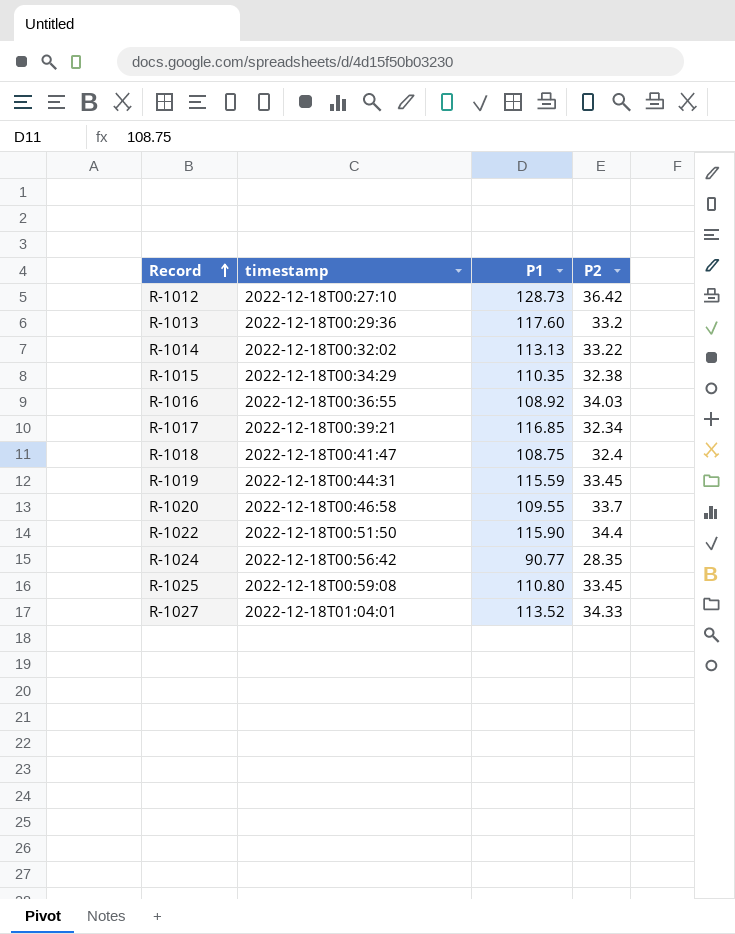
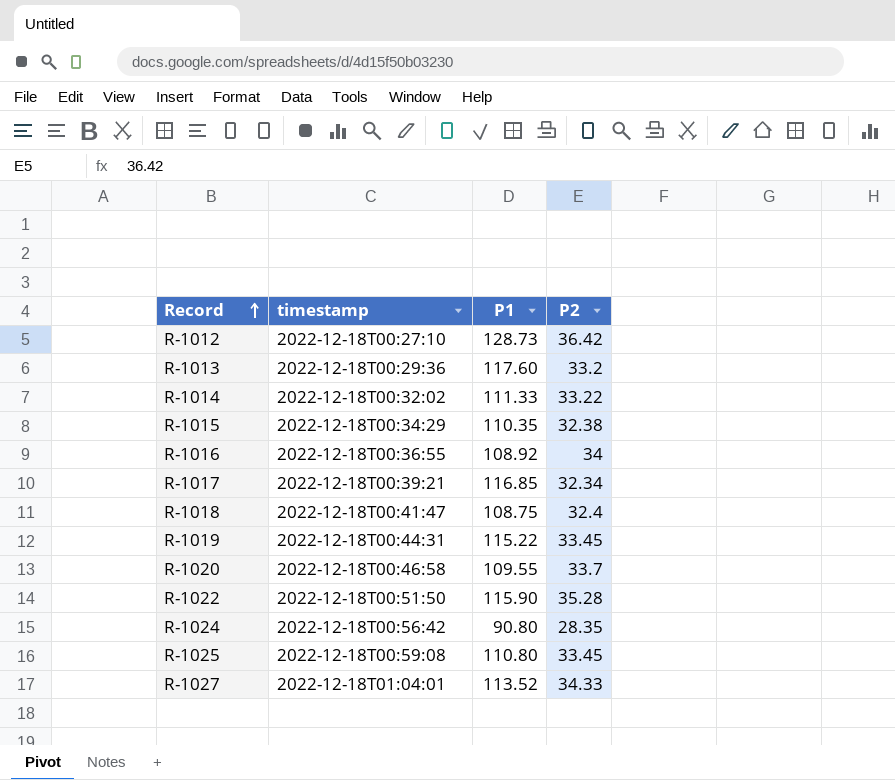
R-1014 | P1: 113.13 -> 111.33
R-1016 | P2: 34.03 -> 34
R-1019 | P1: 115.59 -> 115.22
R-1022 | P2: 34.4 -> 35.28
R-1024 | P1: 90.77 -> 90.80

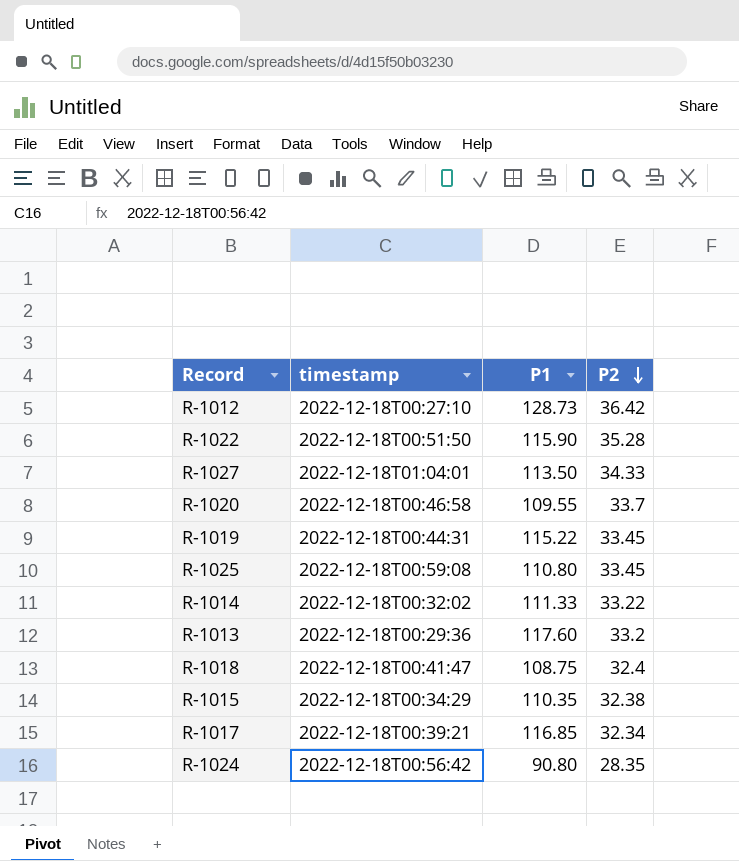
row order: Record ascending -> P2 descending
row R-1016: 2022-12-18T00:36:55 | 108.92 | 34 -> none
R-1027 | P1: 113.52 -> 113.50

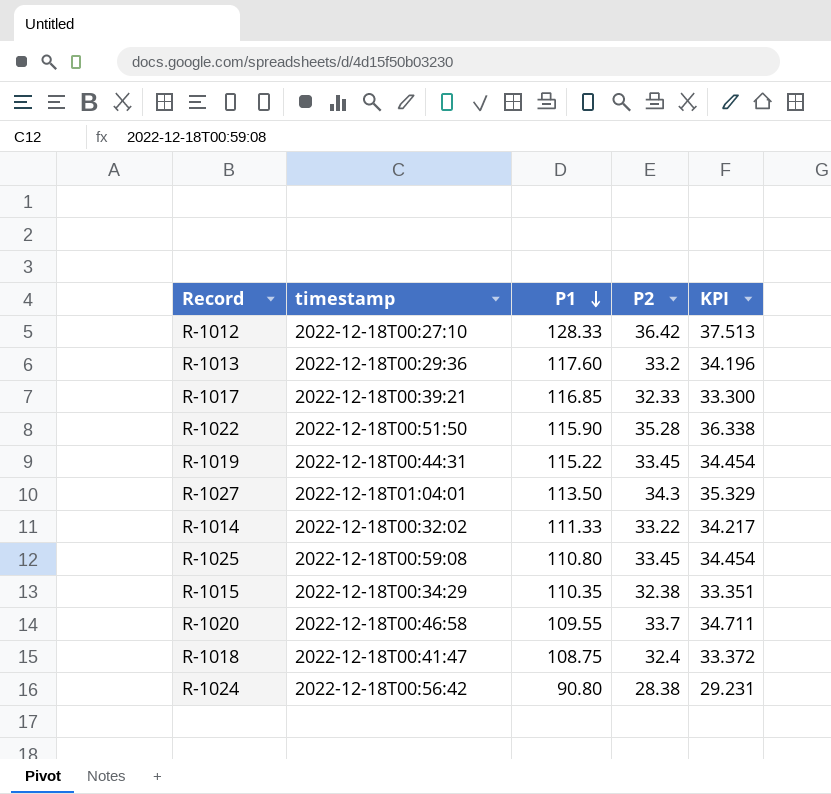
row order: P2 descending -> P1 descending
column KPI | formula: none -> [P2] * 1.03
R-1012 | P1: 128.73 -> 128.33
R-1017 | P2: 32.34 -> 32.33
R-1027 | P2: 34.33 -> 34.3
R-1024 | P2: 28.35 -> 28.38

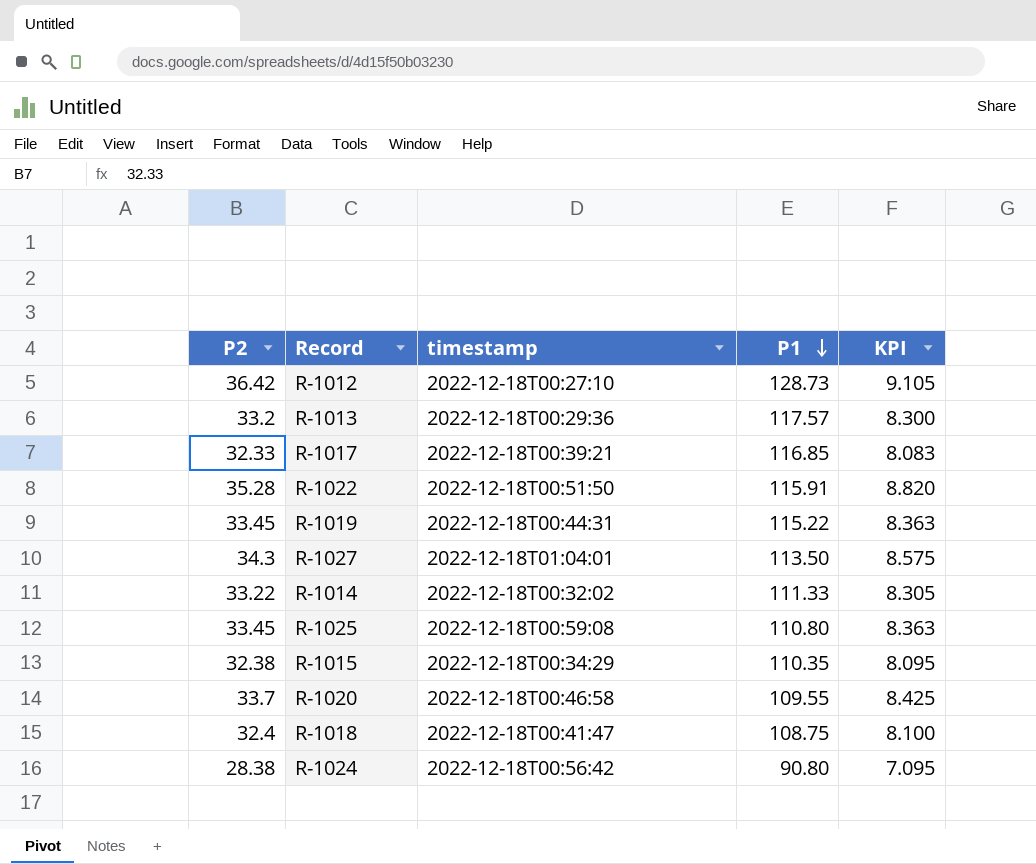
column P2 | position: 4 -> 1
column KPI | formula: [P2] * 1.03 -> [P2] * 0.25
R-1012 | P1: 128.33 -> 128.73
R-1013 | P1: 117.60 -> 117.57
R-1022 | P1: 115.90 -> 115.91

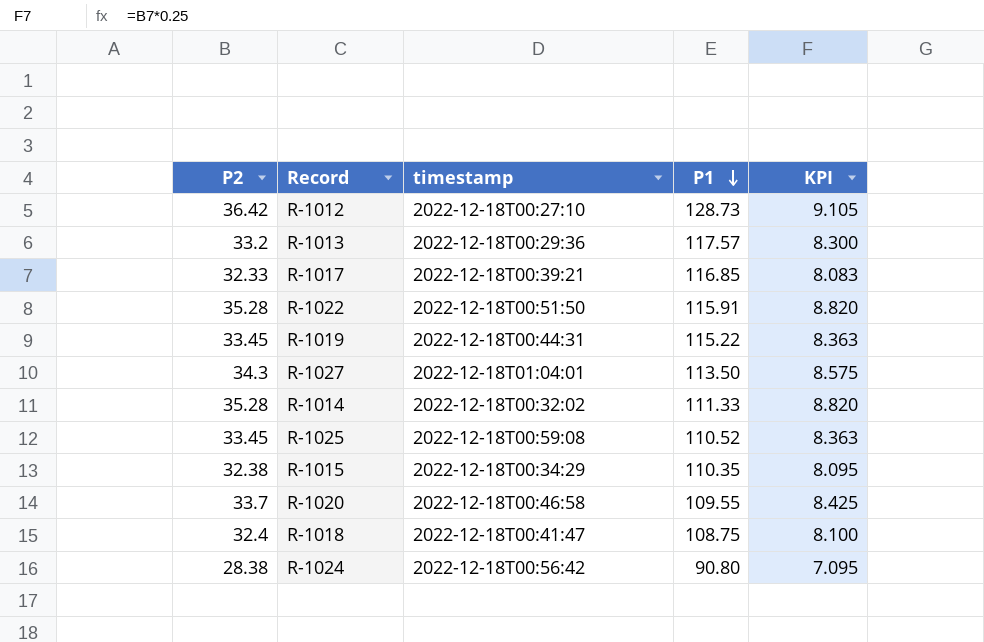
R-1014 | P2: 33.22 -> 35.28
R-1014 | KPI: 8.305 -> 8.820
R-1025 | P1: 110.80 -> 110.52

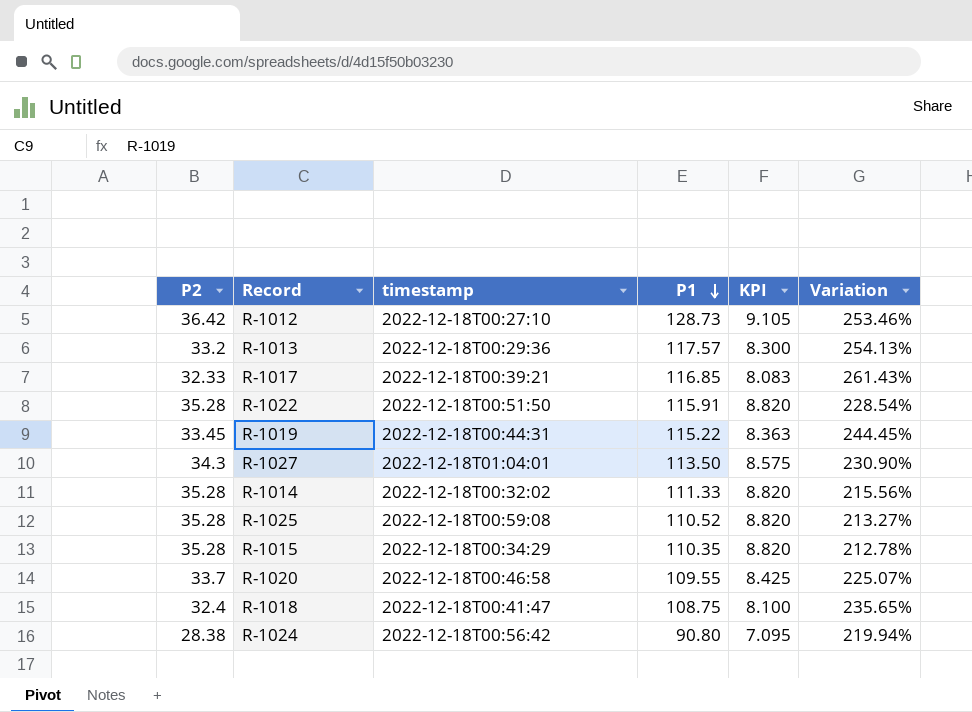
column Variation | formula: none -> ([P1] - [P2]) / [P2]
R-1025 | P2: 33.45 -> 35.28
R-1025 | KPI: 8.363 -> 8.820
R-1015 | P2: 32.38 -> 35.28
R-1015 | KPI: 8.095 -> 8.820

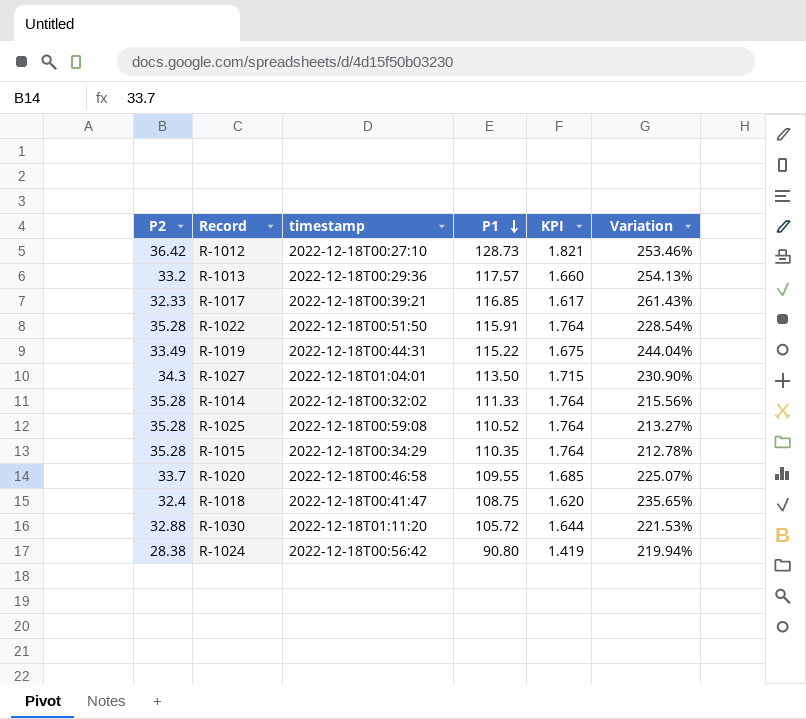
column KPI | formula: [P2] * 0.25 -> [P2] * 0.05
R-1019 | P2: 33.45 -> 33.49
R-1019 | Variation: 244.45% -> 244.04%
row R-1030: none -> 32.88 | 2022-12-18T01:11:20 | 105.72 | 1.644 | 221.53%

